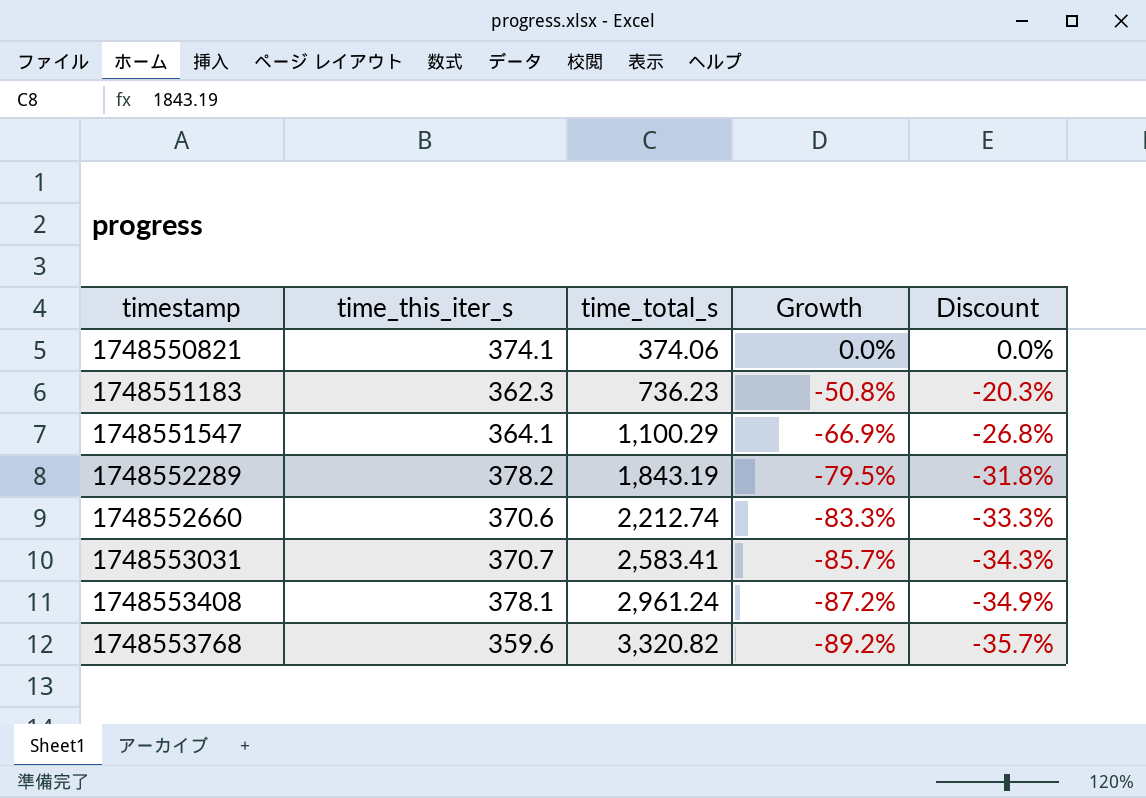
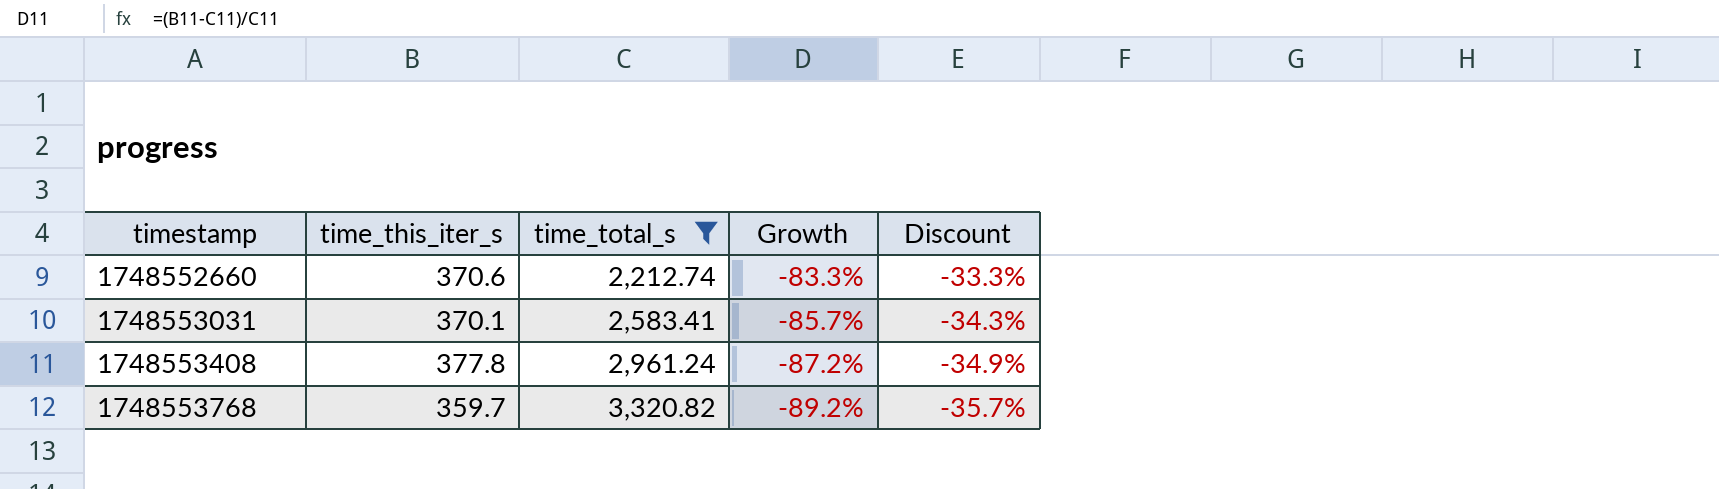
filter: none -> time_total_s >= 2,212.74
1748553031 | time_this_iter_s: 370.7 -> 370.1
1748553408 | time_this_iter_s: 378.1 -> 377.8
1748553768 | time_this_iter_s: 359.6 -> 359.7

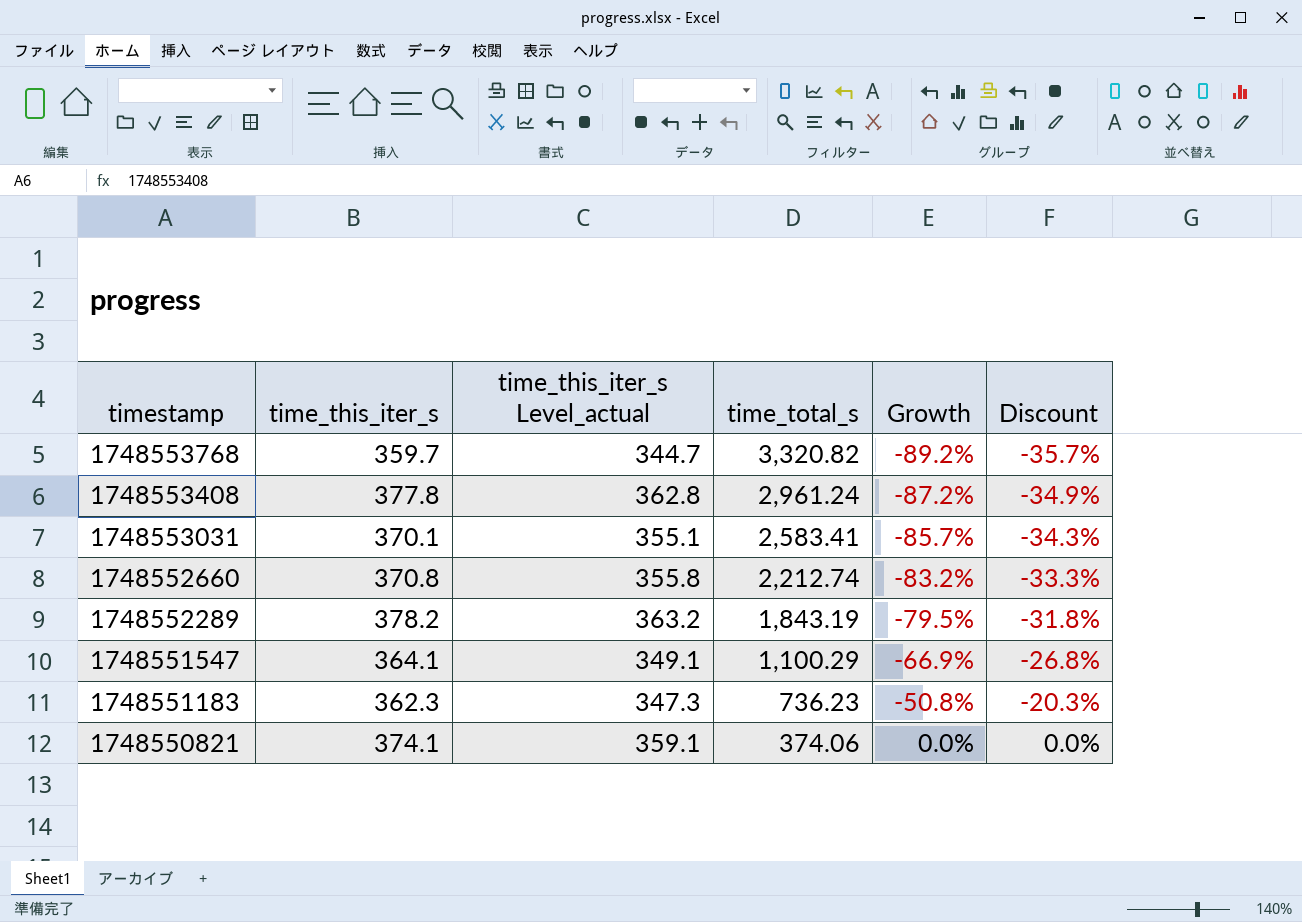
filter: time_total_s >= 2,212.74 -> none
row order: timestamp ascending -> timestamp descending
column time_this_iter_s Level_actual | formula: none -> [time_this_iter_s] - 15
1748552660 | time_this_iter_s: 370.6 -> 370.8
1748552660 | Growth: -83.3% -> -83.2%

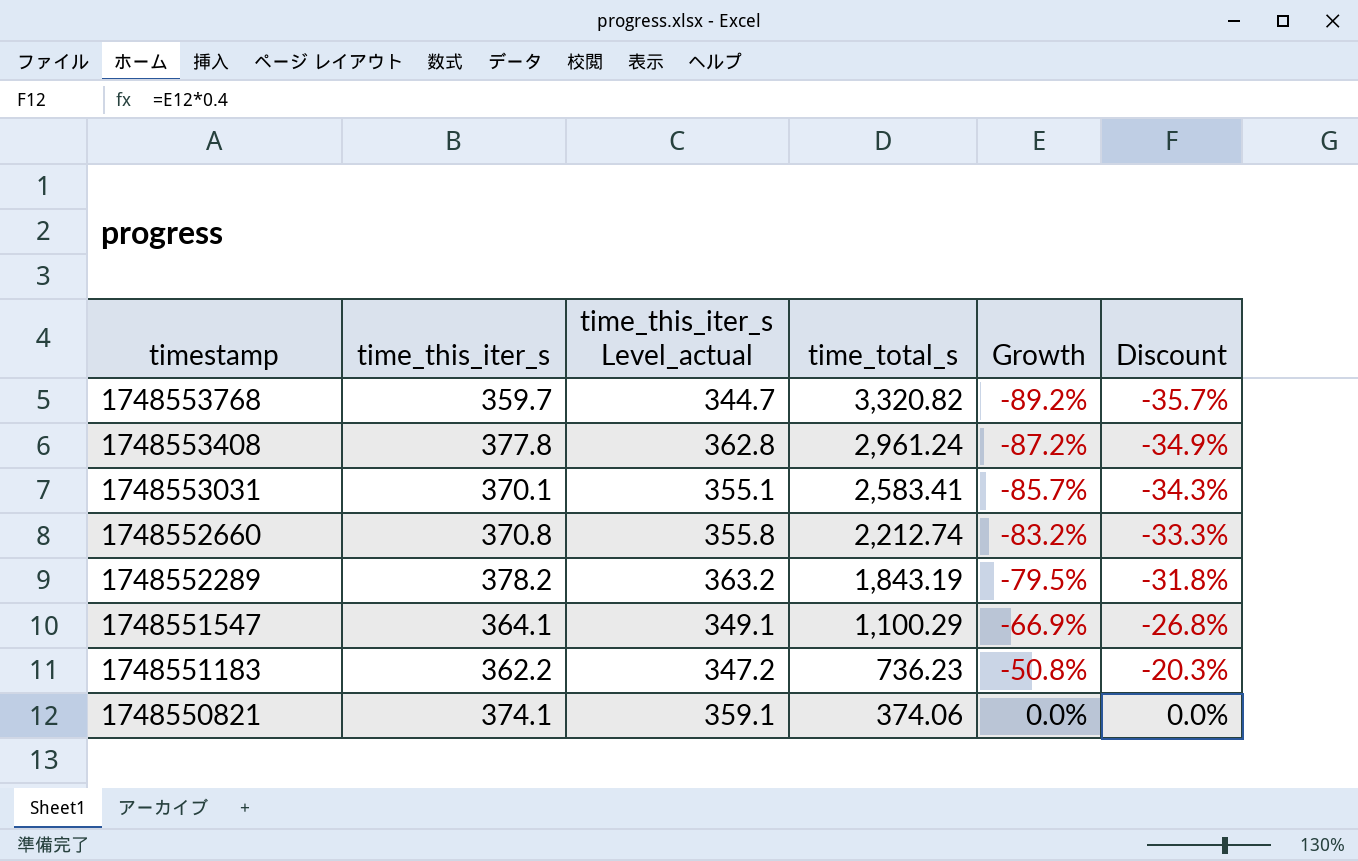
1748551183 | time_this_iter_s: 362.3 -> 362.2
1748551183 | time_this_iter_s Level_actual: 347.3 -> 347.2

